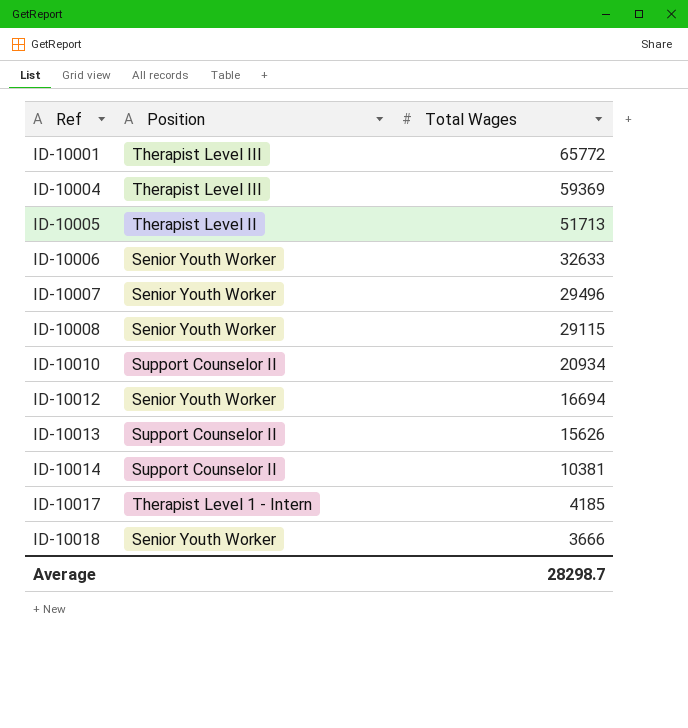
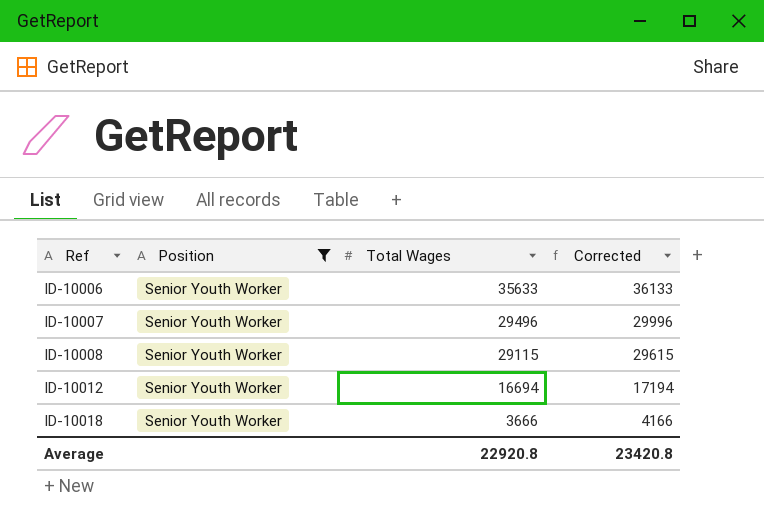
filter: none -> Position = Senior Youth Worker
column Corrected | formula: none -> [Total Wages] + 500
ID-10006 | Total Wages: 32633 -> 35633
Average | Total Wages: 28298.7 -> 22920.8

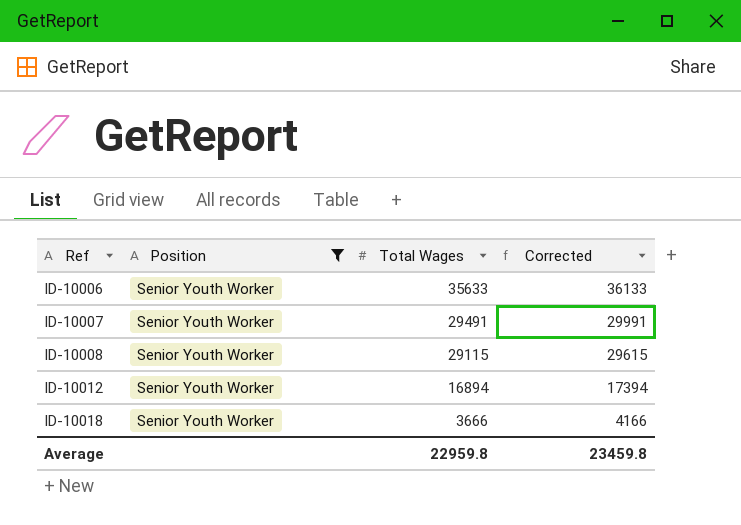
ID-10007 | Total Wages: 29496 -> 29491
ID-10007 | Corrected: 29996 -> 29991
ID-10012 | Total Wages: 16694 -> 16894
ID-10012 | Corrected: 17194 -> 17394
Average | Total Wages: 22920.8 -> 22959.8
Average | Corrected: 23420.8 -> 23459.8

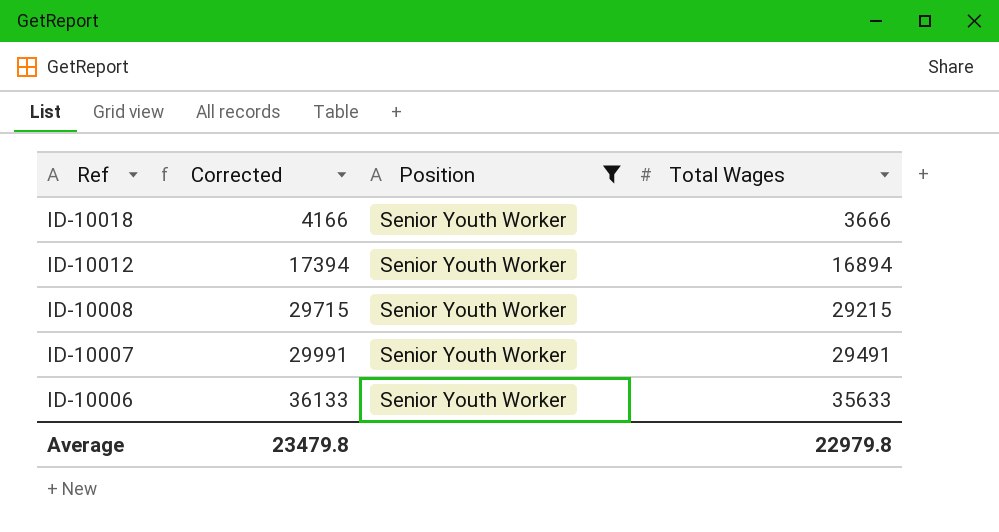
row order: Ref ascending -> Ref descending
column Corrected | position: 4 -> 2
ID-10008 | Corrected: 29615 -> 29715
ID-10008 | Total Wages: 29115 -> 29215
Average | Corrected: 23459.8 -> 23479.8
Average | Total Wages: 22959.8 -> 22979.8

